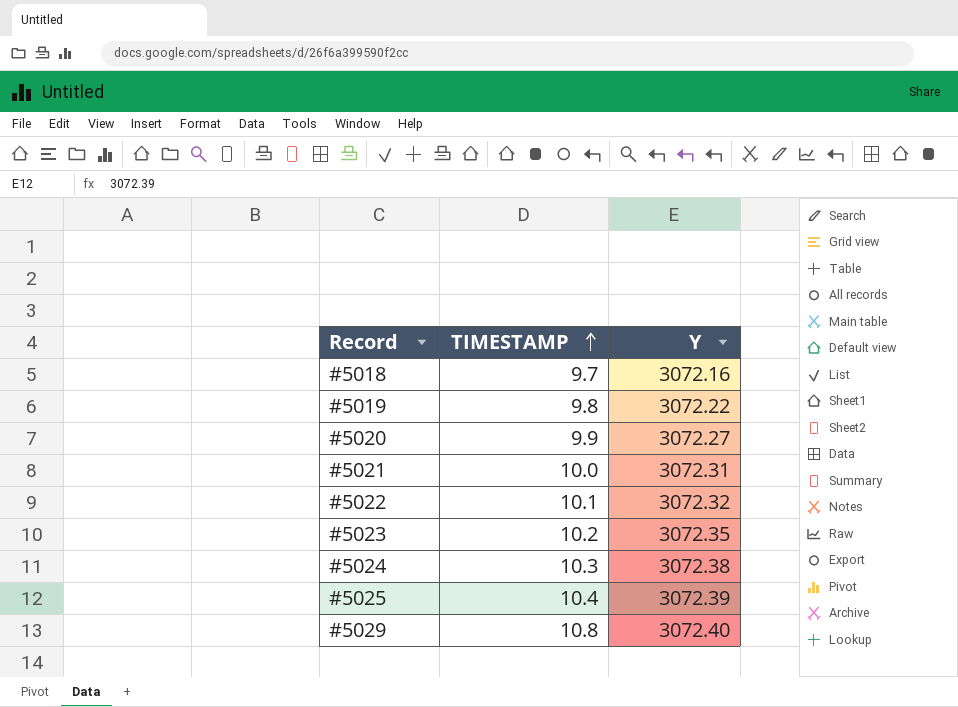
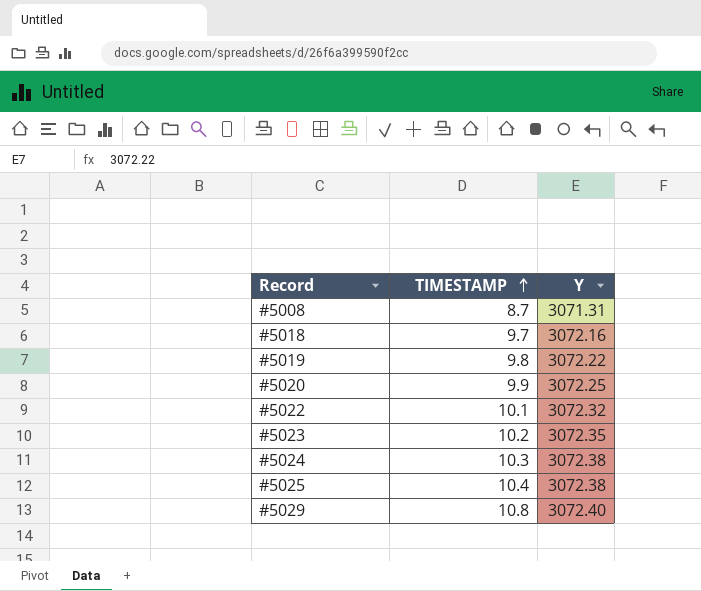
row #5021: 10.0 | 3072.31 -> none
row #5008: none -> 8.7 | 3071.31
#5020 | Y: 3072.27 -> 3072.25
#5025 | Y: 3072.39 -> 3072.38

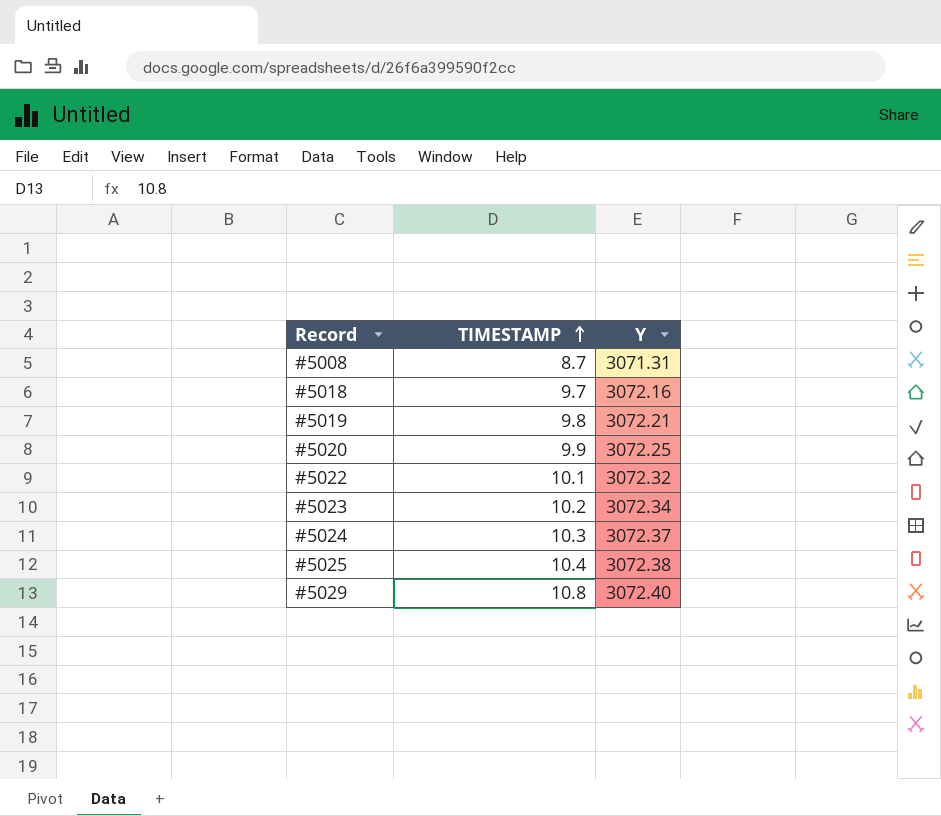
#5019 | Y: 3072.22 -> 3072.21
#5023 | Y: 3072.35 -> 3072.34
#5024 | Y: 3072.38 -> 3072.37

